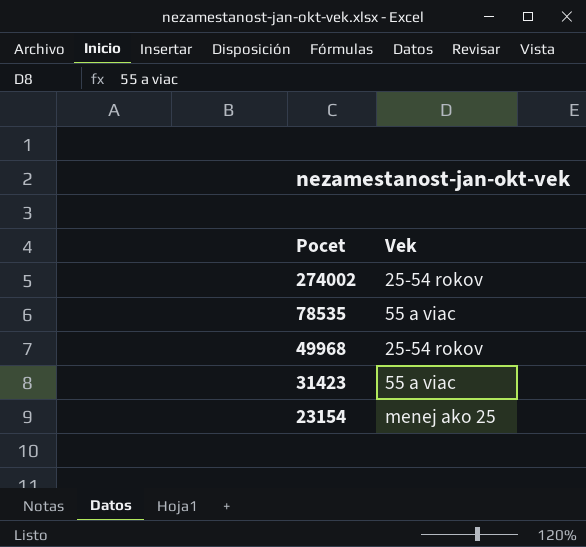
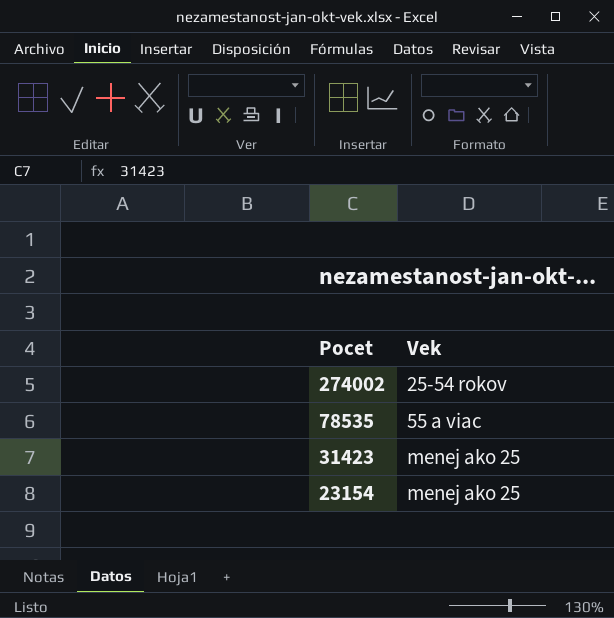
row 49968: 25-54 rokov -> none
31423 | Vek: 55 a viac -> menej ako 25

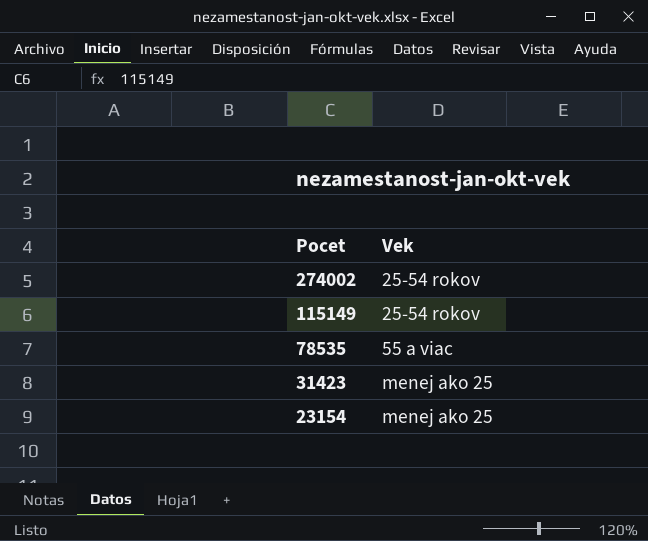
row 115149: none -> 25-54 rokov

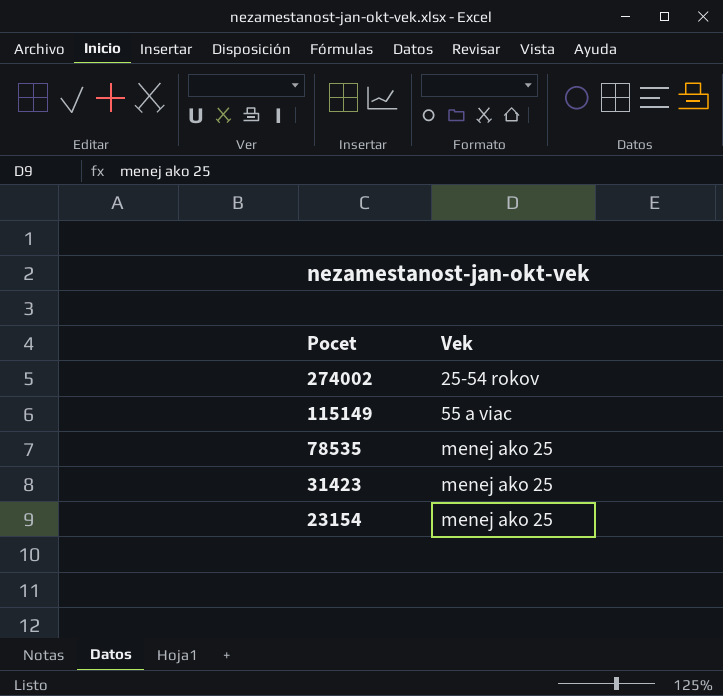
115149 | Vek: 25-54 rokov -> 55 a viac
78535 | Vek: 55 a viac -> menej ako 25

